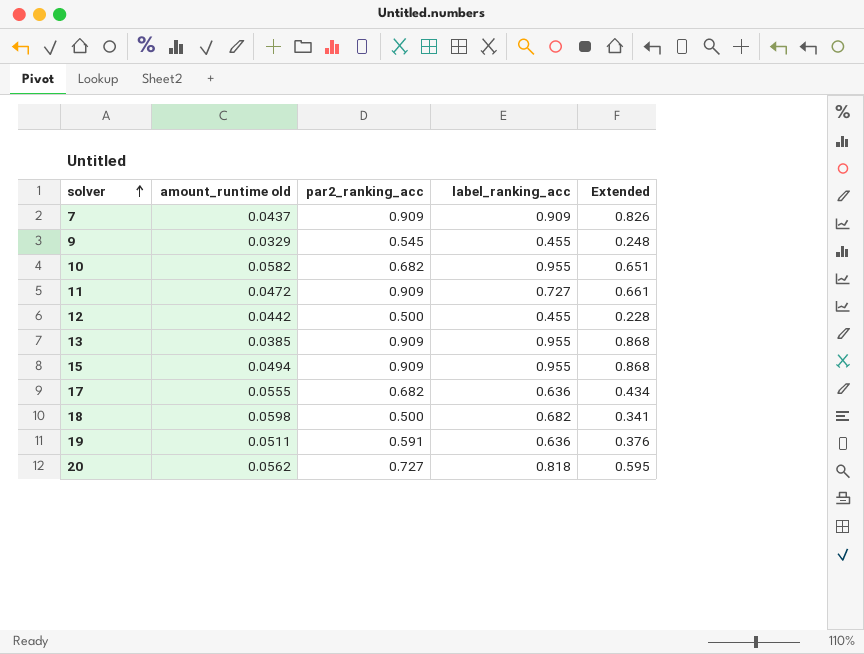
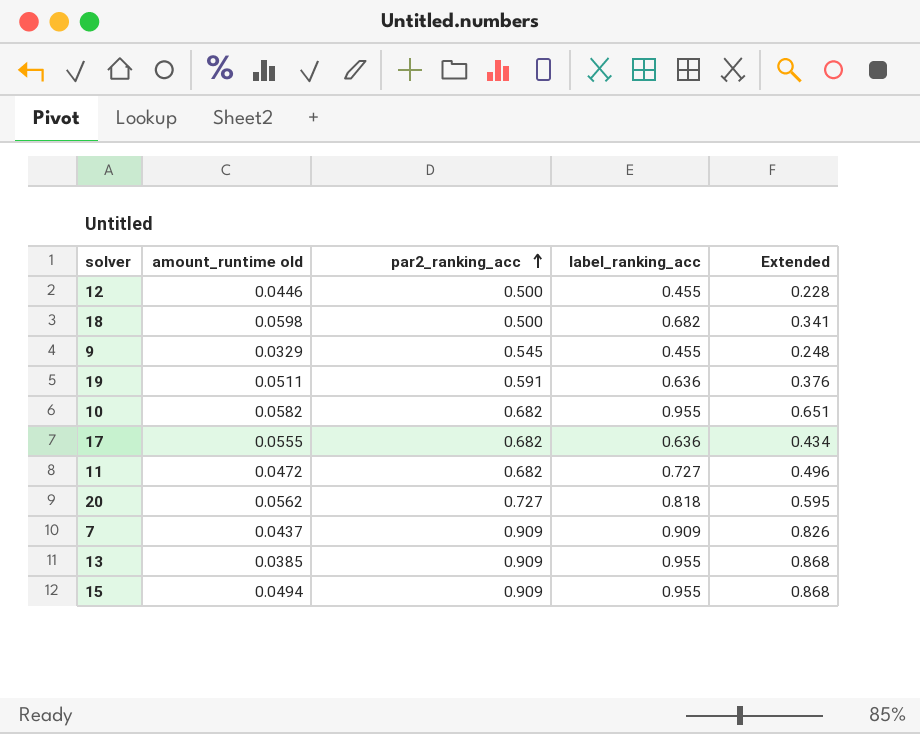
row order: solver ascending -> par2_ranking_acc ascending
12 | amount_runtime old: 0.0442 -> 0.0446
11 | par2_ranking_acc: 0.909 -> 0.682
11 | Extended: 0.661 -> 0.496

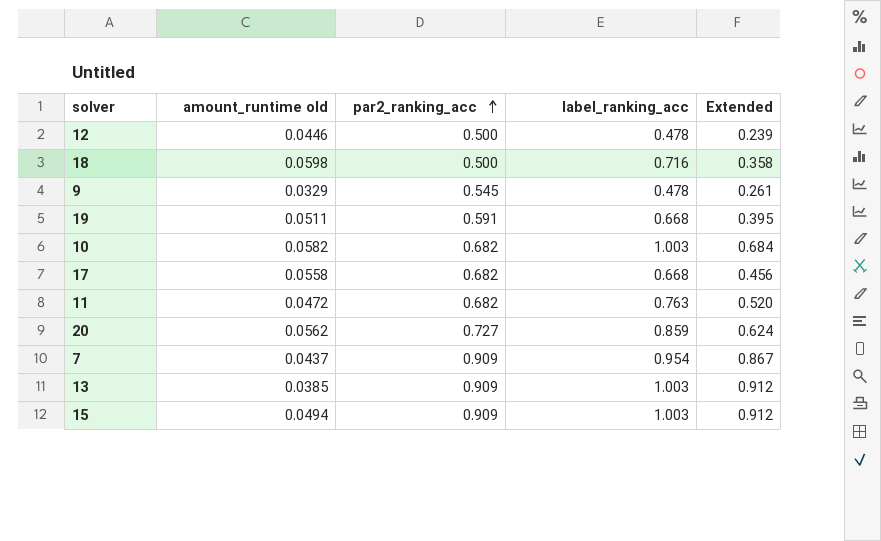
12 | label_ranking_acc: 0.455 -> 0.478
12 | Extended: 0.228 -> 0.239
18 | label_ranking_acc: 0.682 -> 0.716
18 | Extended: 0.341 -> 0.358
9 | label_ranking_acc: 0.455 -> 0.478
9 | Extended: 0.248 -> 0.261
19 | label_ranking_acc: 0.636 -> 0.668
19 | Extended: 0.376 -> 0.395
10 | label_ranking_acc: 0.955 -> 1.003
10 | Extended: 0.651 -> 0.684
17 | amount_runtime old: 0.0555 -> 0.0558
17 | label_ranking_acc: 0.636 -> 0.668
17 | Extended: 0.434 -> 0.456
11 | label_ranking_acc: 0.727 -> 0.763
11 | Extended: 0.496 -> 0.520
20 | label_ranking_acc: 0.818 -> 0.859
20 | Extended: 0.595 -> 0.624
7 | label_ranking_acc: 0.909 -> 0.954
7 | Extended: 0.826 -> 0.867
13 | label_ranking_acc: 0.955 -> 1.003
13 | Extended: 0.868 -> 0.912
15 | label_ranking_acc: 0.955 -> 1.003
15 | Extended: 0.868 -> 0.912

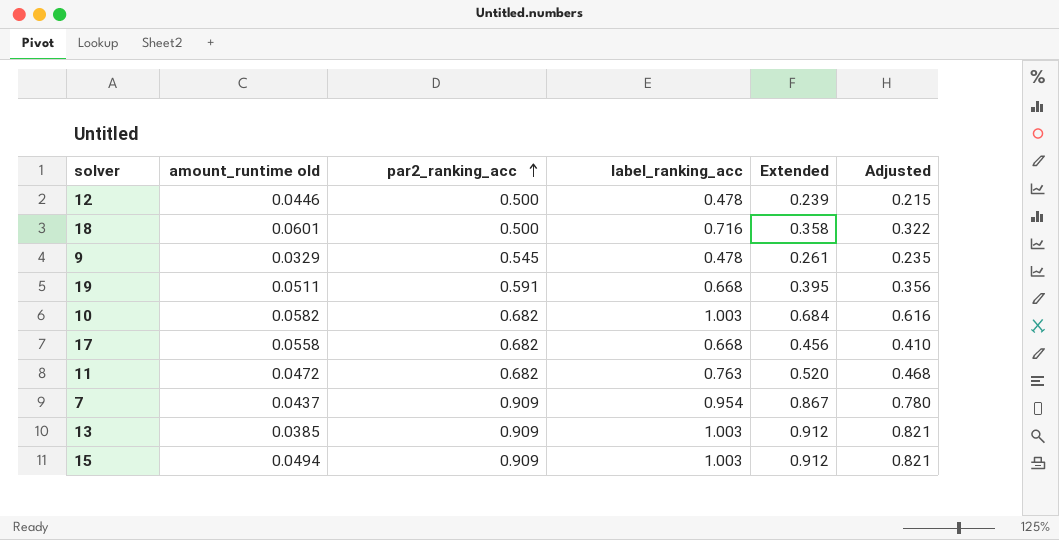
column Adjusted | formula: none -> [Extended] * 0.9
row 20: 0.0562 | 0.727 | 0.859 | 0.624 -> none
18 | amount_runtime old: 0.0598 -> 0.0601

